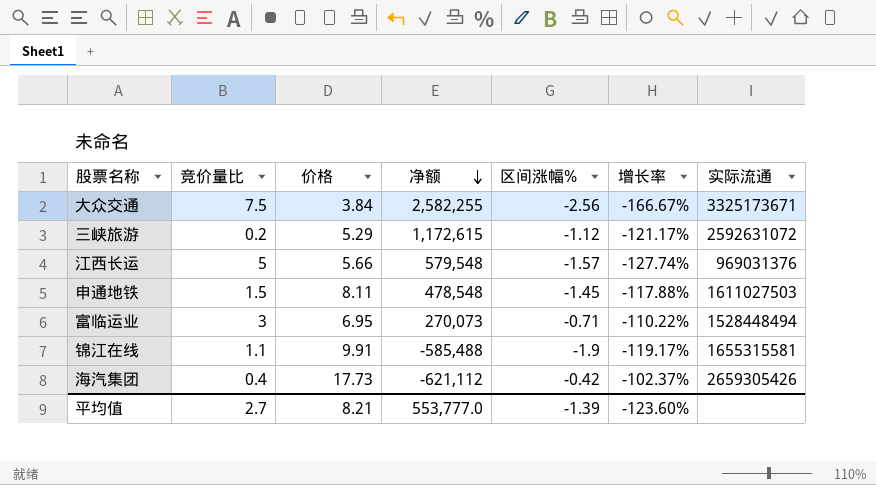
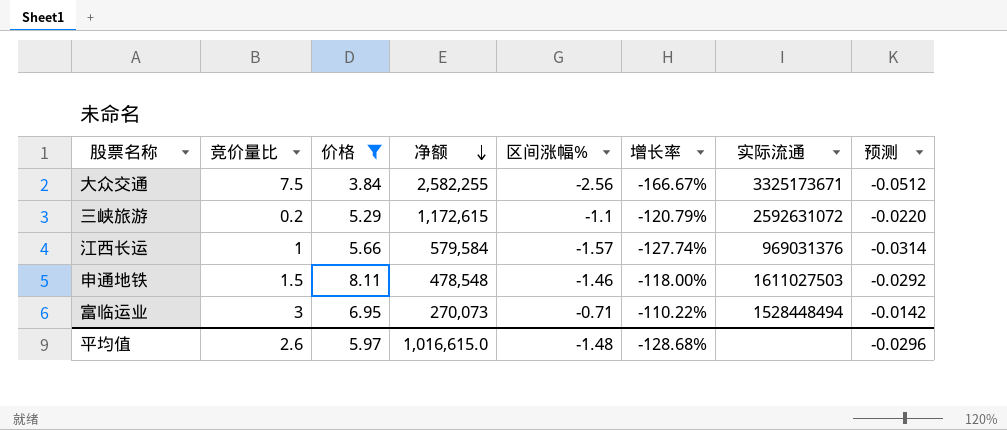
filter: none -> 价格 <= 8.11
column 预测 | formula: none -> [区间涨幅%] * 0.02
三峡旅游 | 区间涨幅%: -1.12 -> -1.1
三峡旅游 | 增长率: -121.17% -> -120.79%
江西长运 | 竞价量比: 5 -> 1
江西长运 | 净额: 579,548 -> 579,584
申通地铁 | 区间涨幅%: -1.45 -> -1.46
申通地铁 | 增长率: -117.88% -> -118.00%
平均值 | 竞价量比: 2.7 -> 2.6
平均值 | 价格: 8.21 -> 5.97
平均值 | 净额: 553,777.0 -> 1,016,615.0
平均值 | 区间涨幅%: -1.39 -> -1.48
平均值 | 增长率: -123.60% -> -128.68%

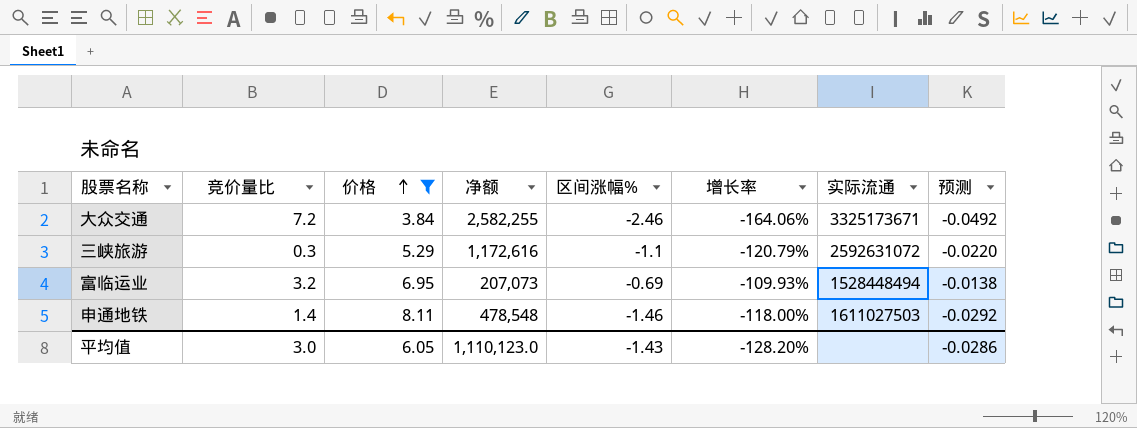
row order: 净额 descending -> 价格 ascending
row 江西长运: 1 | 5.66 | 579,584 | -1.57 | -127.74% | 969031376 | -0.0314 -> none
大众交通 | 竞价量比: 7.5 -> 7.2
大众交通 | 区间涨幅%: -2.56 -> -2.46
大众交通 | 增长率: -166.67% -> -164.06%
大众交通 | 预测: -0.0512 -> -0.0492
三峡旅游 | 竞价量比: 0.2 -> 0.3
三峡旅游 | 净额: 1,172,615 -> 1,172,616
富临运业 | 竞价量比: 3 -> 3.2
富临运业 | 净额: 270,073 -> 207,073
富临运业 | 区间涨幅%: -0.71 -> -0.69
富临运业 | 增长率: -110.22% -> -109.93%
富临运业 | 预测: -0.0142 -> -0.0138
申通地铁 | 竞价量比: 1.5 -> 1.4
平均值 | 竞价量比: 2.6 -> 3.0
平均值 | 价格: 5.97 -> 6.05
平均值 | 净额: 1,016,615.0 -> 1,110,123.0
平均值 | 区间涨幅%: -1.48 -> -1.43
平均值 | 增长率: -128.68% -> -128.20%
平均值 | 预测: -0.0296 -> -0.0286

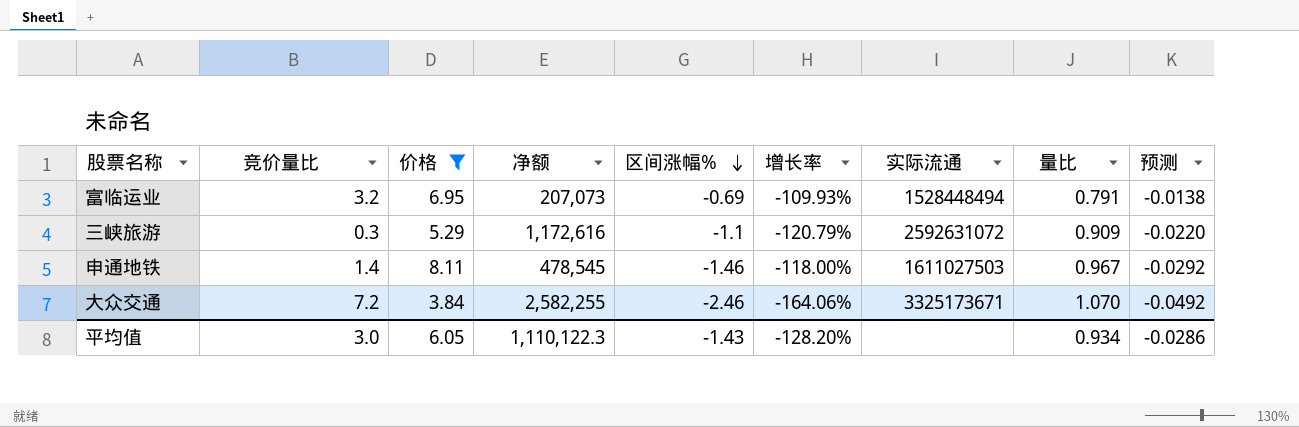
row order: 价格 ascending -> 区间涨幅% descending
column 量比 | position: none -> 8
申通地铁 | 净额: 478,548 -> 478,545
平均值 | 净额: 1,110,123.0 -> 1,110,122.3

